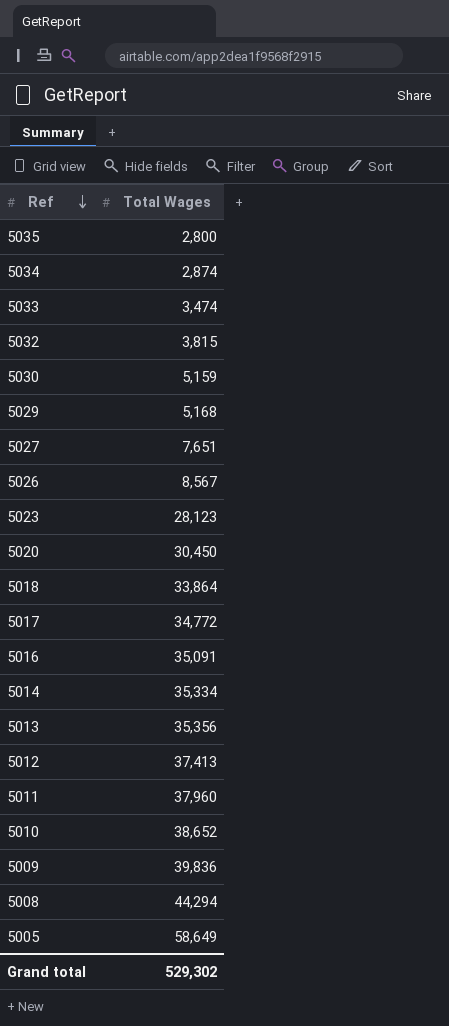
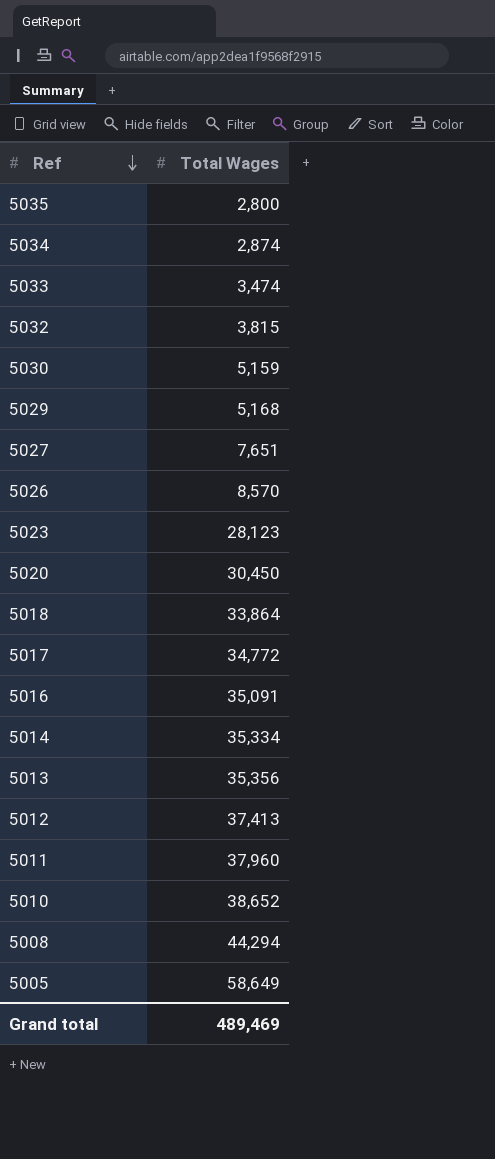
row 5009: 39,836 -> none
5026 | Total Wages: 8,567 -> 8,570
Grand total | Total Wages: 529,302 -> 489,469

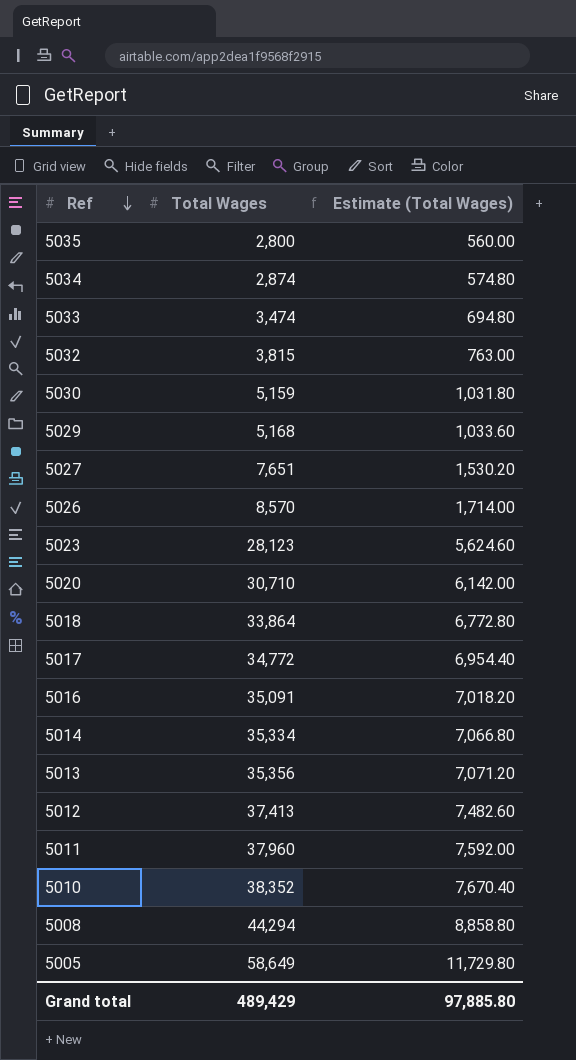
column Estimate (Total Wages) | formula: none -> [Total Wages] * 0.2
5020 | Total Wages: 30,450 -> 30,710
5010 | Total Wages: 38,652 -> 38,352
Grand total | Total Wages: 489,469 -> 489,429

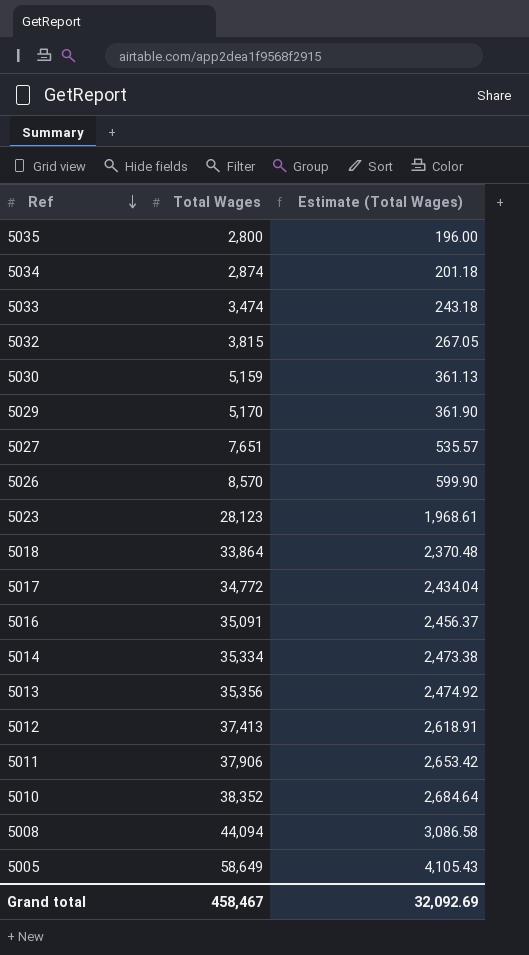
column Estimate (Total Wages) | formula: [Total Wages] * 0.2 -> [Total Wages] * 0.07
row 5020: 30,710 | 6,142.00 -> none
5029 | Total Wages: 5,168 -> 5,170
5011 | Total Wages: 37,960 -> 37,906
5008 | Total Wages: 44,294 -> 44,094
Grand total | Total Wages: 489,429 -> 458,467
Grand total | Estimate (Total Wages): 97,885.80 -> 32,092.69

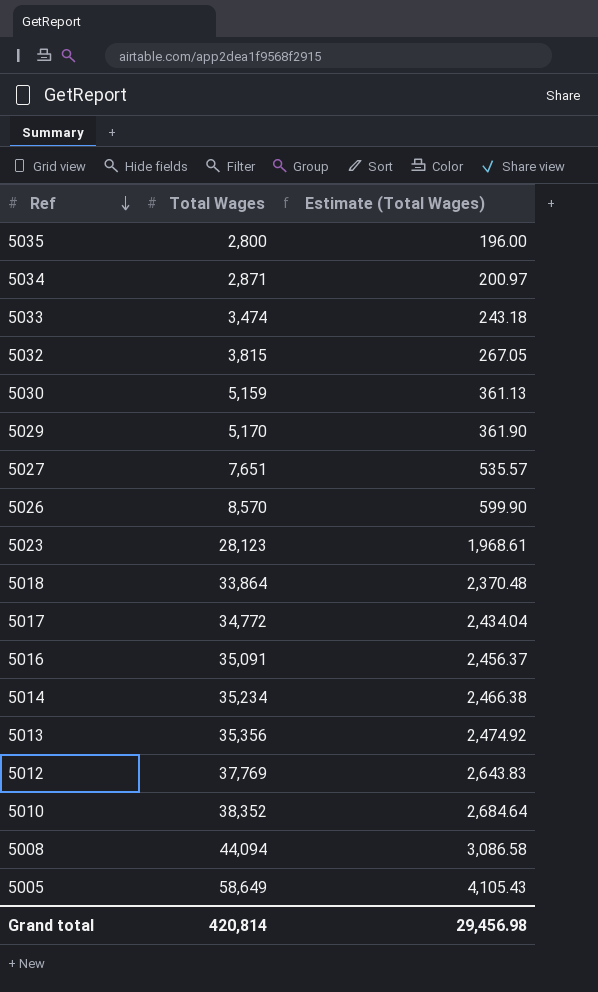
row 5011: 37,906 | 2,653.42 -> none
5034 | Total Wages: 2,874 -> 2,871
5034 | Estimate (Total Wages): 201.18 -> 200.97
5014 | Total Wages: 35,334 -> 35,234
5014 | Estimate (Total Wages): 2,473.38 -> 2,466.38
5012 | Total Wages: 37,413 -> 37,769
5012 | Estimate (Total Wages): 2,618.91 -> 2,643.83
Grand total | Total Wages: 458,467 -> 420,814
Grand total | Estimate (Total Wages): 32,092.69 -> 29,456.98

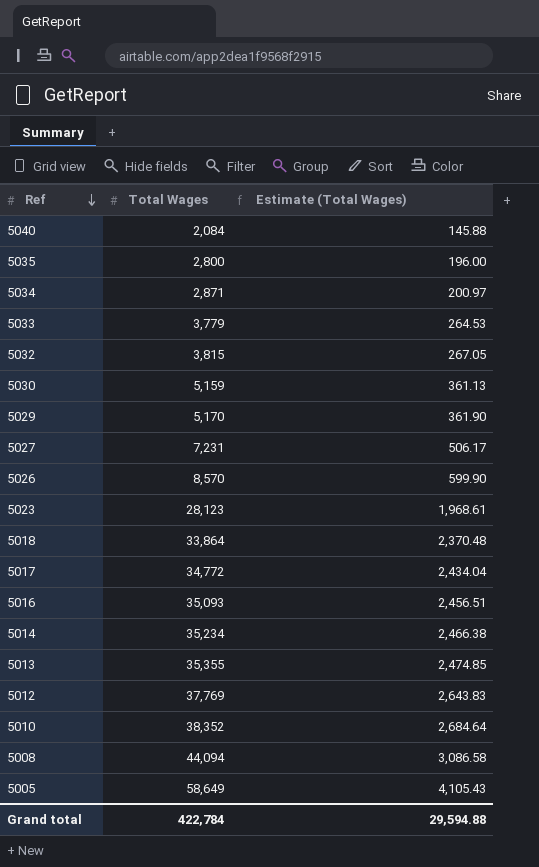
row 5040: none -> 2,084 | 145.88
5033 | Total Wages: 3,474 -> 3,779
5033 | Estimate (Total Wages): 243.18 -> 264.53
5027 | Total Wages: 7,651 -> 7,231
5027 | Estimate (Total Wages): 535.57 -> 506.17
5016 | Total Wages: 35,091 -> 35,093
5016 | Estimate (Total Wages): 2,456.37 -> 2,456.51
5013 | Total Wages: 35,356 -> 35,355
5013 | Estimate (Total Wages): 2,474.92 -> 2,474.85
Grand total | Total Wages: 420,814 -> 422,784
Grand total | Estimate (Total Wages): 29,456.98 -> 29,594.88

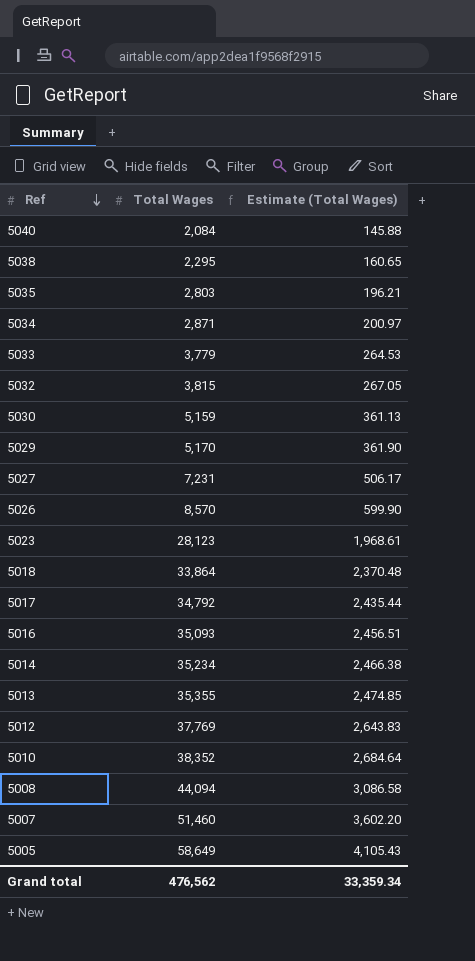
row 5038: none -> 2,295 | 160.65
5035 | Total Wages: 2,800 -> 2,803
5035 | Estimate (Total Wages): 196.00 -> 196.21
5017 | Total Wages: 34,772 -> 34,792
5017 | Estimate (Total Wages): 2,434.04 -> 2,435.44
row 5007: none -> 51,460 | 3,602.20
Grand total | Total Wages: 422,784 -> 476,562
Grand total | Estimate (Total Wages): 29,594.88 -> 33,359.34

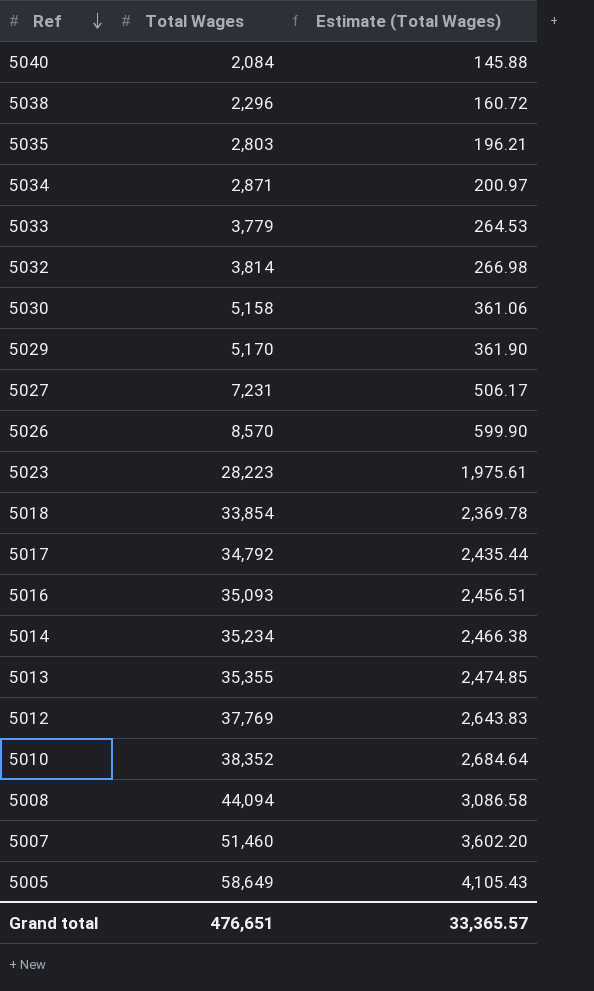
5038 | Total Wages: 2,295 -> 2,296
5038 | Estimate (Total Wages): 160.65 -> 160.72
5032 | Total Wages: 3,815 -> 3,814
5032 | Estimate (Total Wages): 267.05 -> 266.98
5030 | Total Wages: 5,159 -> 5,158
5030 | Estimate (Total Wages): 361.13 -> 361.06
5023 | Total Wages: 28,123 -> 28,223
5023 | Estimate (Total Wages): 1,968.61 -> 1,975.61
5018 | Total Wages: 33,864 -> 33,854
5018 | Estimate (Total Wages): 2,370.48 -> 2,369.78
Grand total | Total Wages: 476,562 -> 476,651
Grand total | Estimate (Total Wages): 33,359.34 -> 33,365.57

